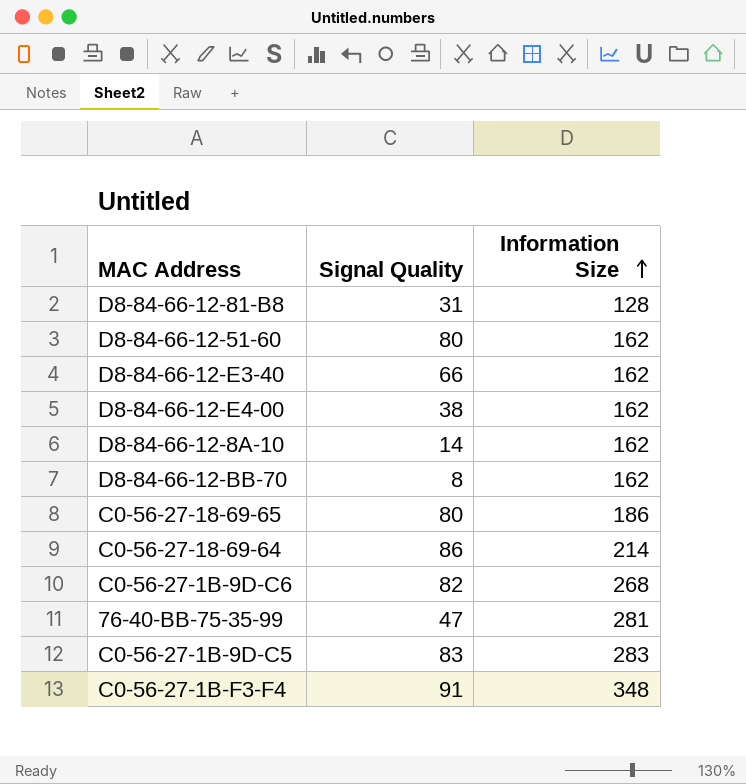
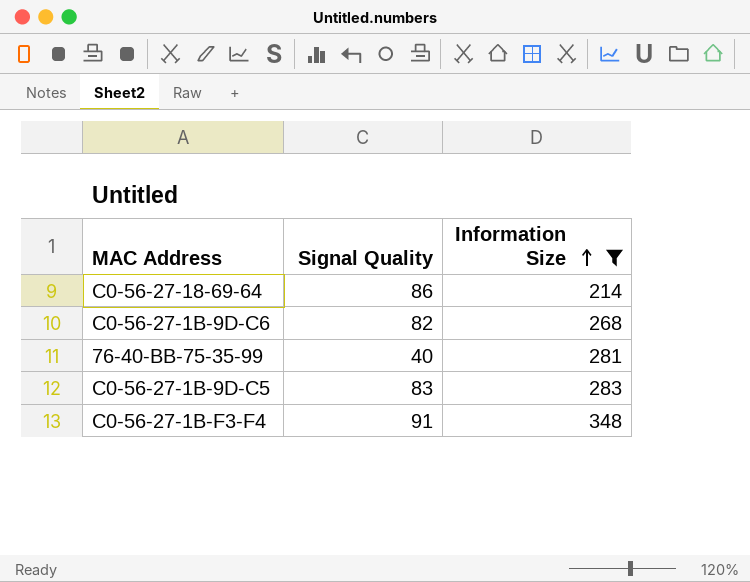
filter: none -> Information Size >= 214
76-40-BB-75-35-99 | Signal Quality: 47 -> 40

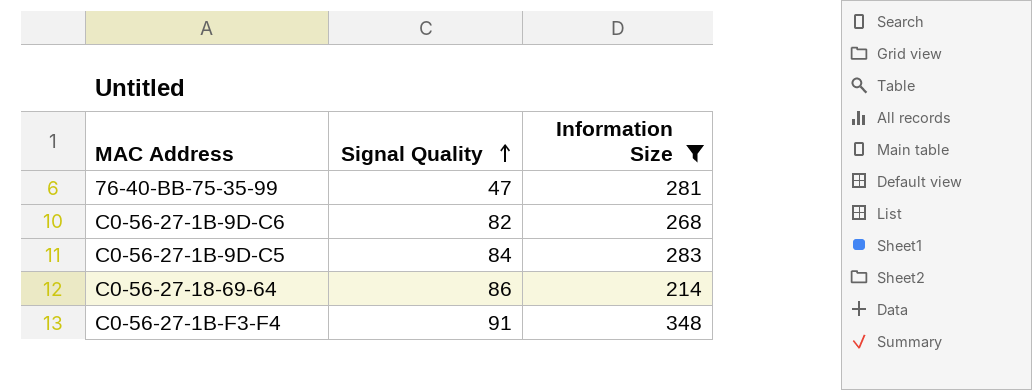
row order: Information Size ascending -> Signal Quality ascending
76-40-BB-75-35-99 | Signal Quality: 40 -> 47
C0-56-27-1B-9D-C5 | Signal Quality: 83 -> 84

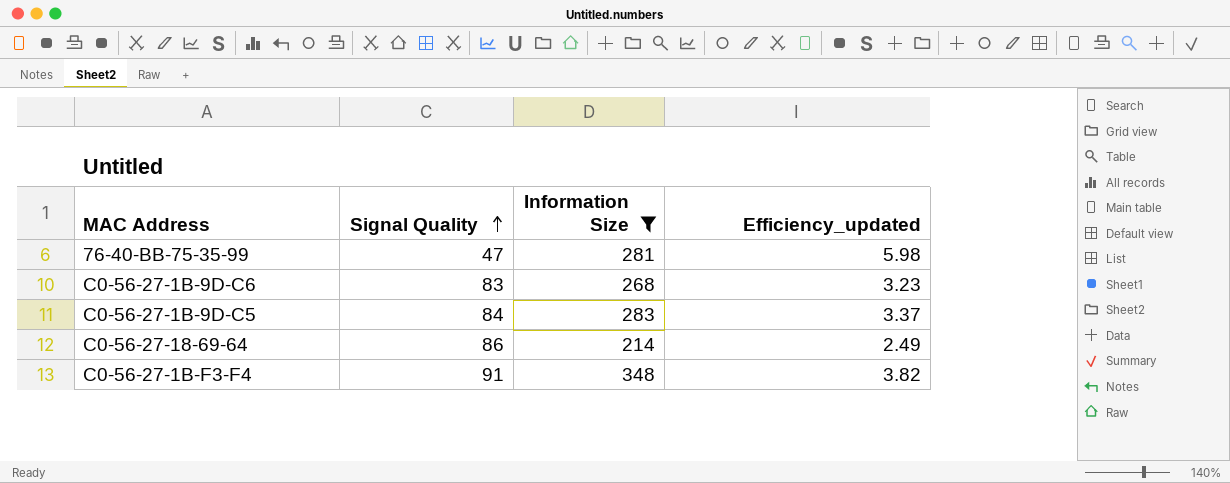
column Efficiency_updated | formula: none -> [Information Size] / [Signal Quality]
C0-56-27-1B-9D-C6 | Signal Quality: 82 -> 83

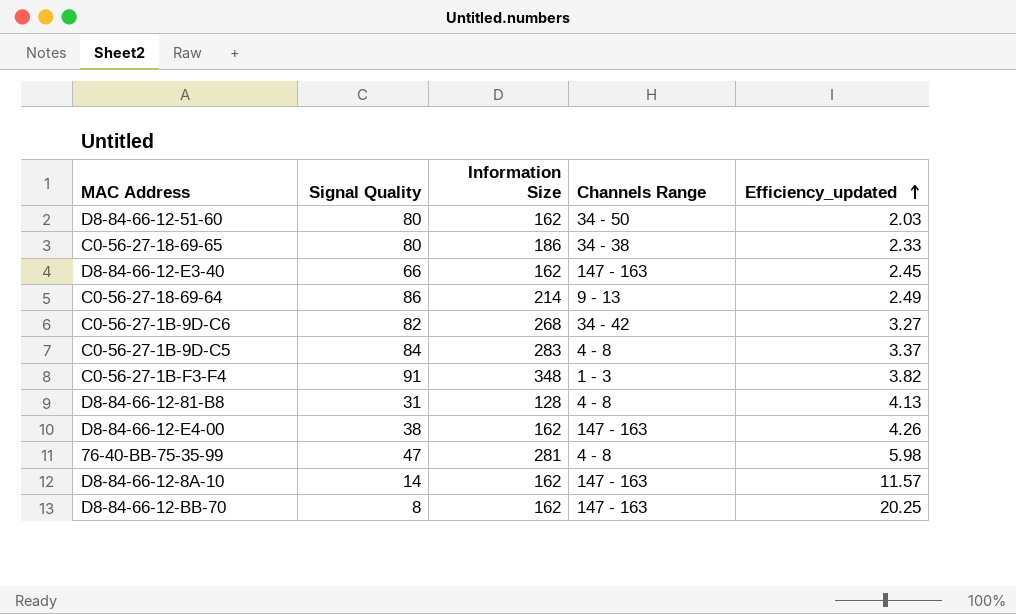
filter: Information Size >= 214 -> none
row order: Signal Quality ascending -> Efficiency_updated ascending
column Channels Range | position: none -> 4
C0-56-27-1B-9D-C6 | Signal Quality: 83 -> 82
C0-56-27-1B-9D-C6 | Efficiency_updated: 3.23 -> 3.27

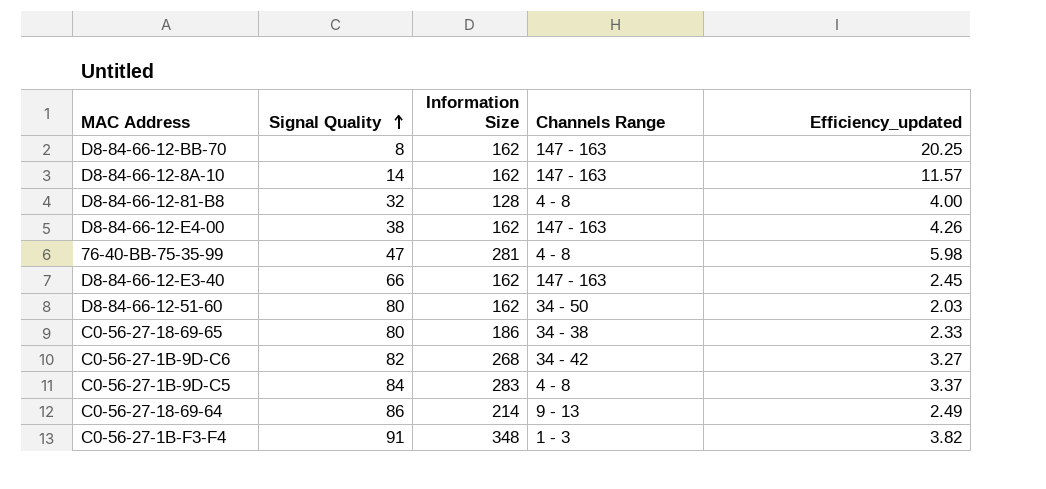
row order: Efficiency_updated ascending -> Signal Quality ascending
D8-84-66-12-81-B8 | Signal Quality: 31 -> 32
D8-84-66-12-81-B8 | Efficiency_updated: 4.13 -> 4.00

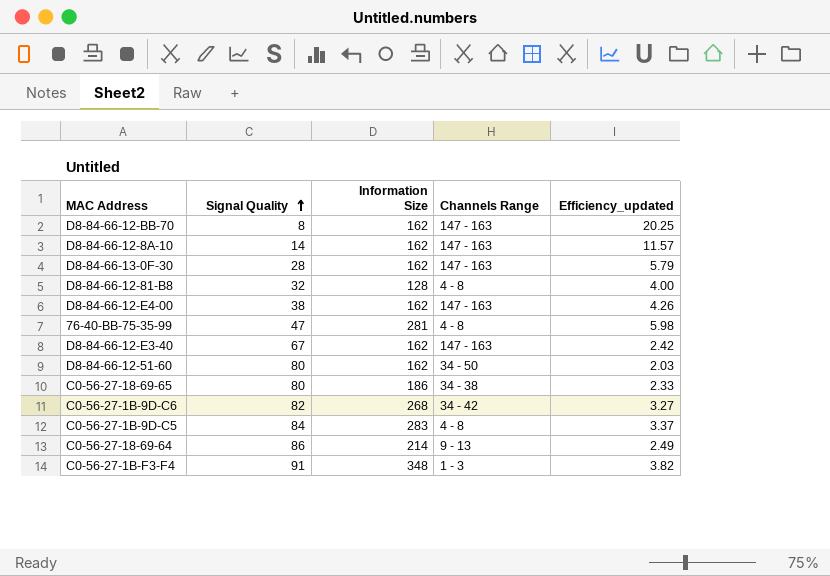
row D8-84-66-13-0F-30: none -> 28 | 162 | 147 - 163 | 5.79
D8-84-66-12-E3-40 | Signal Quality: 66 -> 67
D8-84-66-12-E3-40 | Efficiency_updated: 2.45 -> 2.42

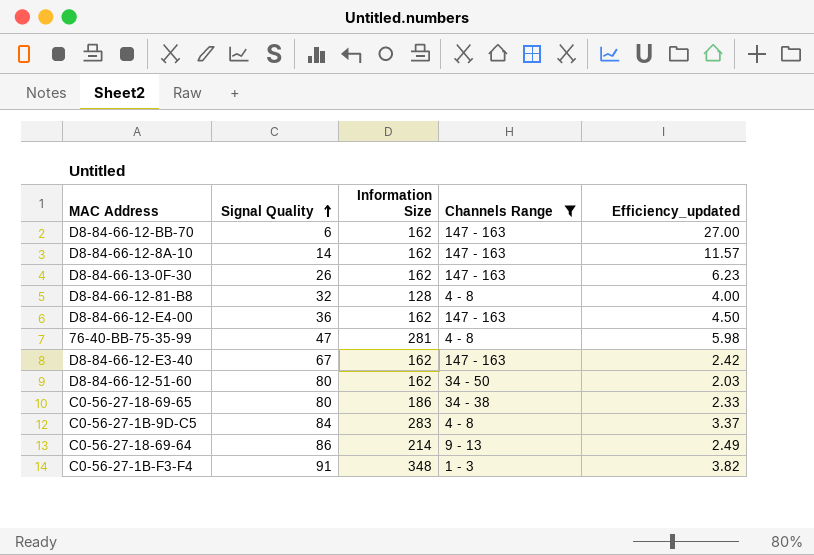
filter: none -> Channels Range != 34 - 42
D8-84-66-12-BB-70 | Signal Quality: 8 -> 6
D8-84-66-12-BB-70 | Efficiency_updated: 20.25 -> 27.00
D8-84-66-13-0F-30 | Signal Quality: 28 -> 26
D8-84-66-13-0F-30 | Efficiency_updated: 5.79 -> 6.23
D8-84-66-12-E4-00 | Signal Quality: 38 -> 36
D8-84-66-12-E4-00 | Efficiency_updated: 4.26 -> 4.50

